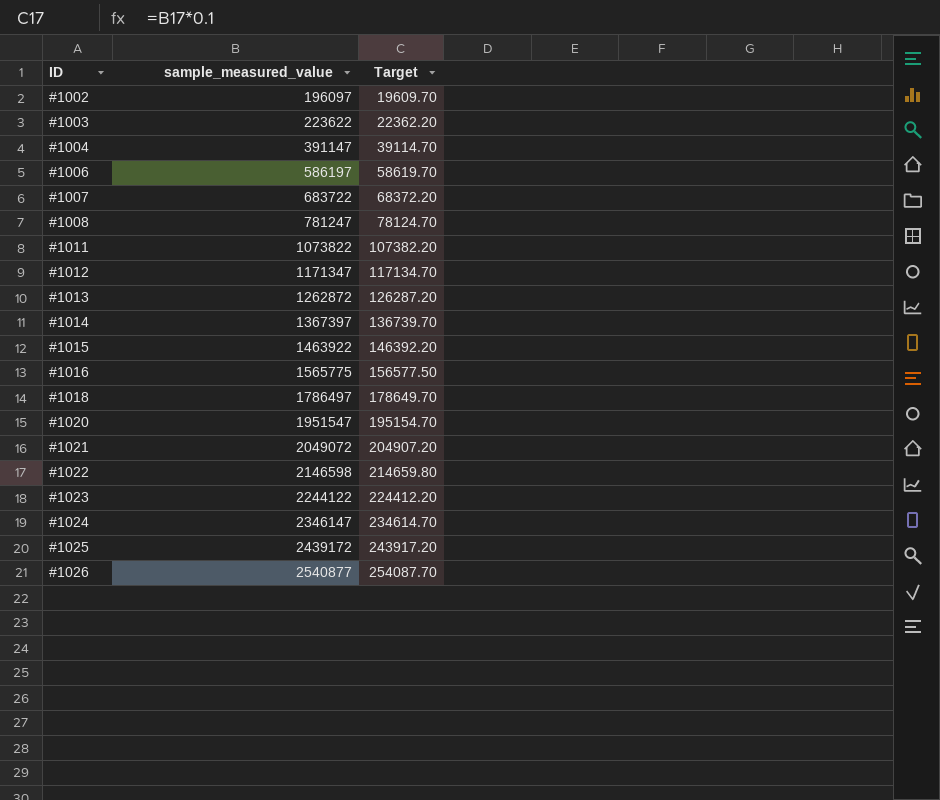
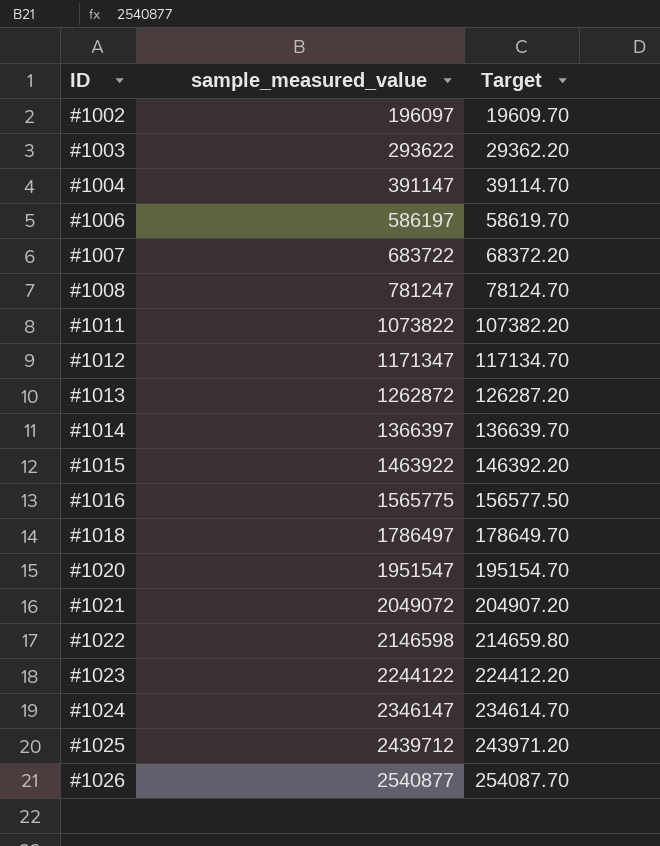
#1003 | sample_measured_value: 223622 -> 293622
#1003 | Target: 22362.20 -> 29362.20
#1014 | sample_measured_value: 1367397 -> 1366397
#1014 | Target: 136739.70 -> 136639.70
#1025 | sample_measured_value: 2439172 -> 2439712
#1025 | Target: 243917.20 -> 243971.20

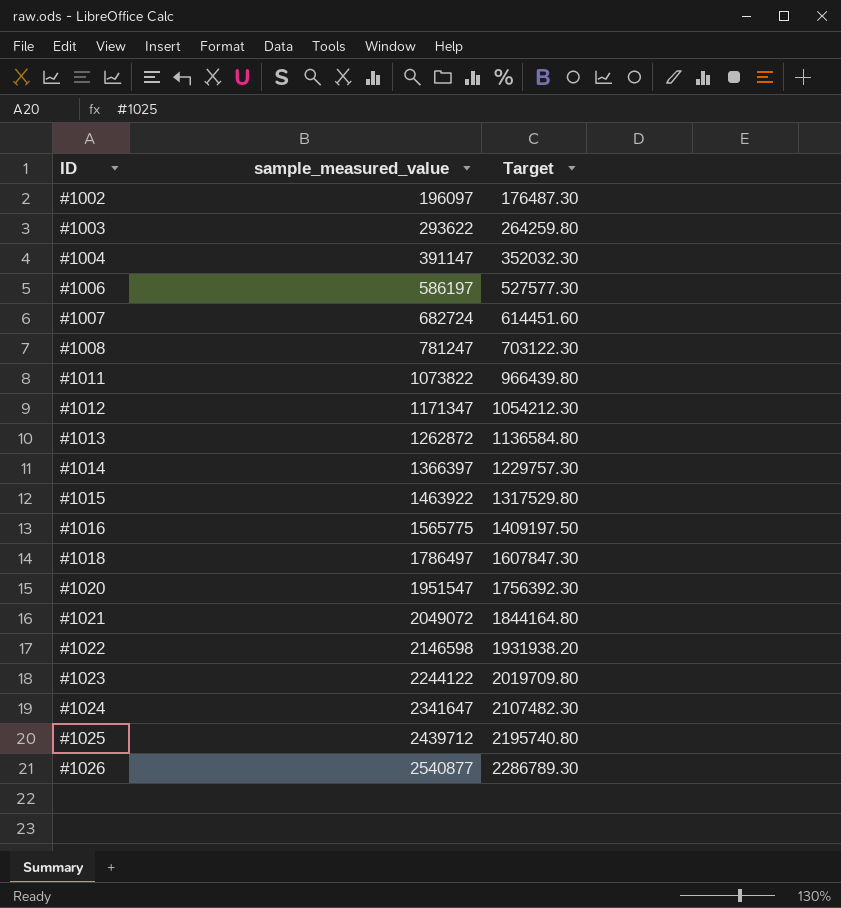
column Target | formula: [sample_measured_value] * 0.1 -> [sample_measured_value] * 0.9
#1007 | sample_measured_value: 683722 -> 682724
#1024 | sample_measured_value: 2346147 -> 2341647

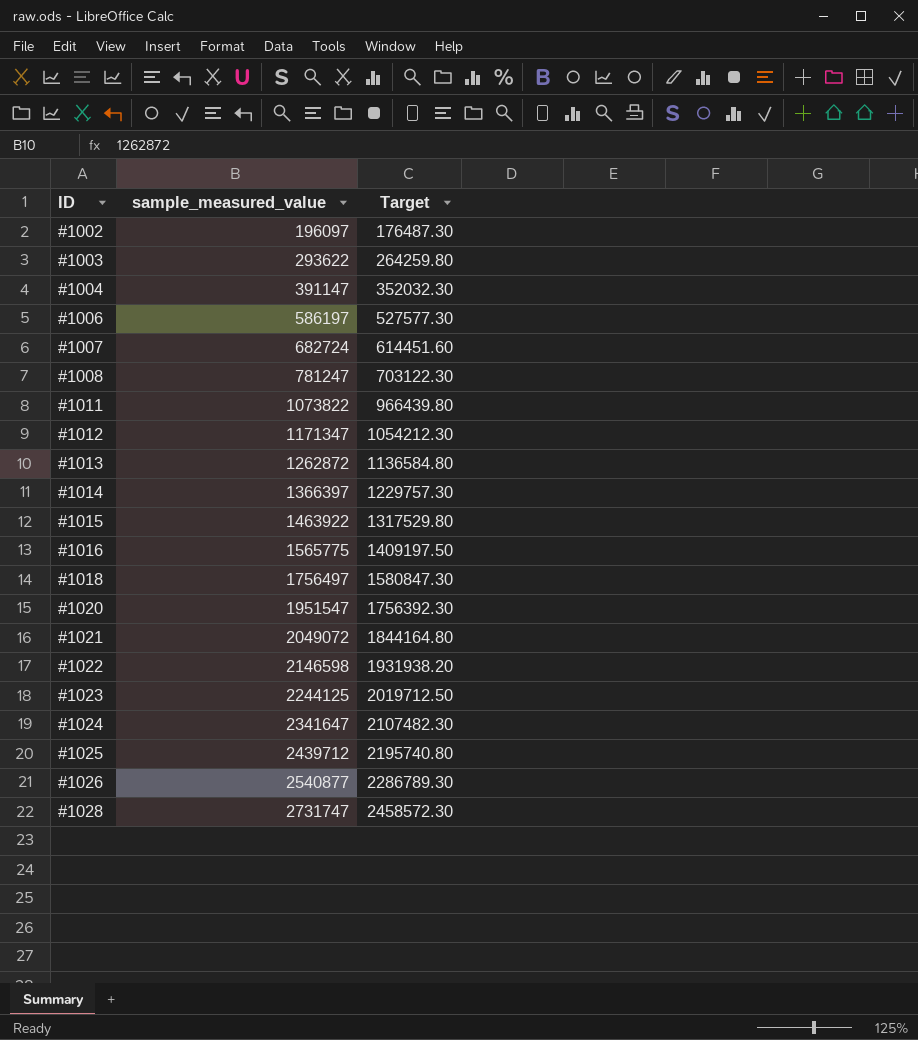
#1018 | sample_measured_value: 1786497 -> 1756497
#1018 | Target: 1607847.30 -> 1580847.30
#1023 | sample_measured_value: 2244122 -> 2244125
#1023 | Target: 2019709.80 -> 2019712.50
row #1028: none -> 2731747 | 2458572.30

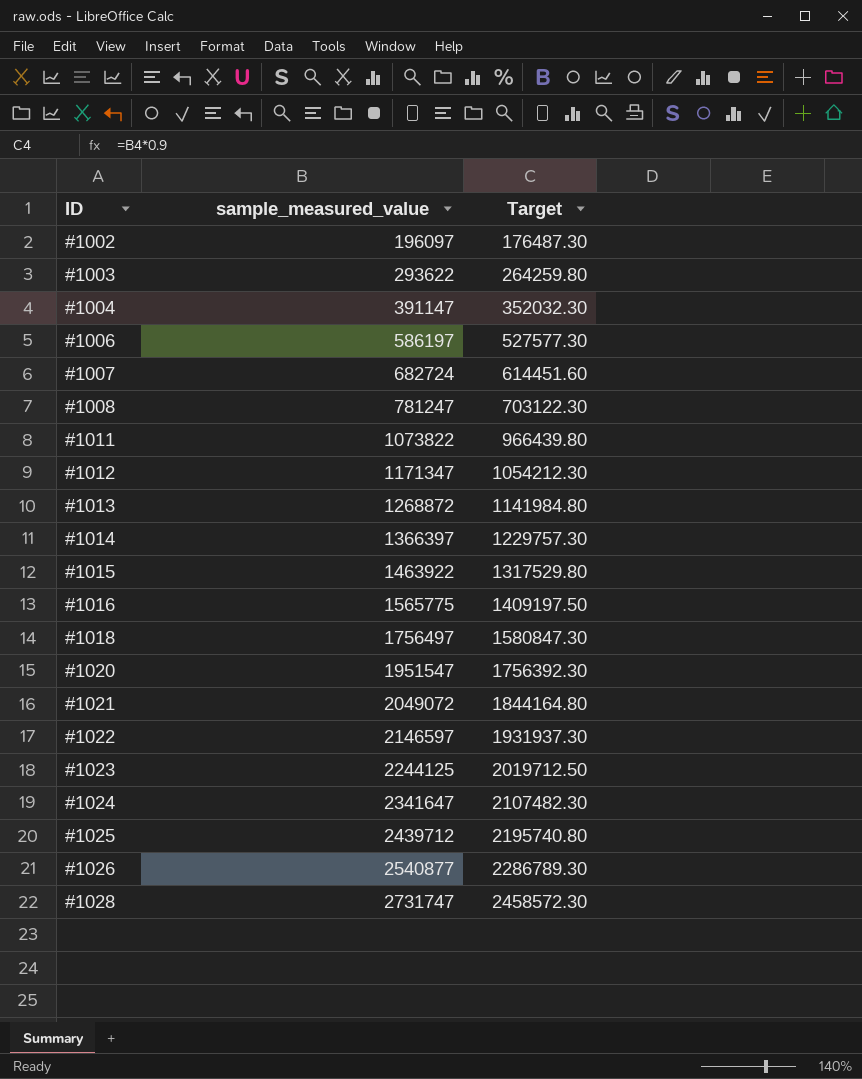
#1013 | sample_measured_value: 1262872 -> 1268872
#1013 | Target: 1136584.80 -> 1141984.80
#1022 | sample_measured_value: 2146598 -> 2146597
#1022 | Target: 1931938.20 -> 1931937.30

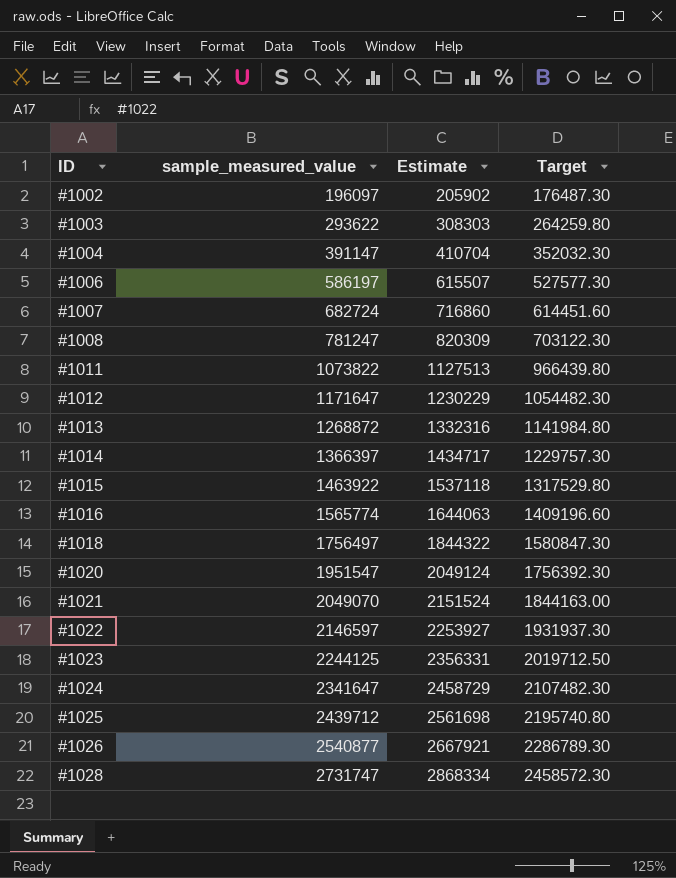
column Estimate | formula: none -> [sample_measured_value] * 1.05
#1012 | sample_measured_value: 1171347 -> 1171647
#1012 | Target: 1054212.30 -> 1054482.30
#1016 | sample_measured_value: 1565775 -> 1565774
#1016 | Target: 1409197.50 -> 1409196.60
#1021 | sample_measured_value: 2049072 -> 2049070
#1021 | Target: 1844164.80 -> 1844163.00

